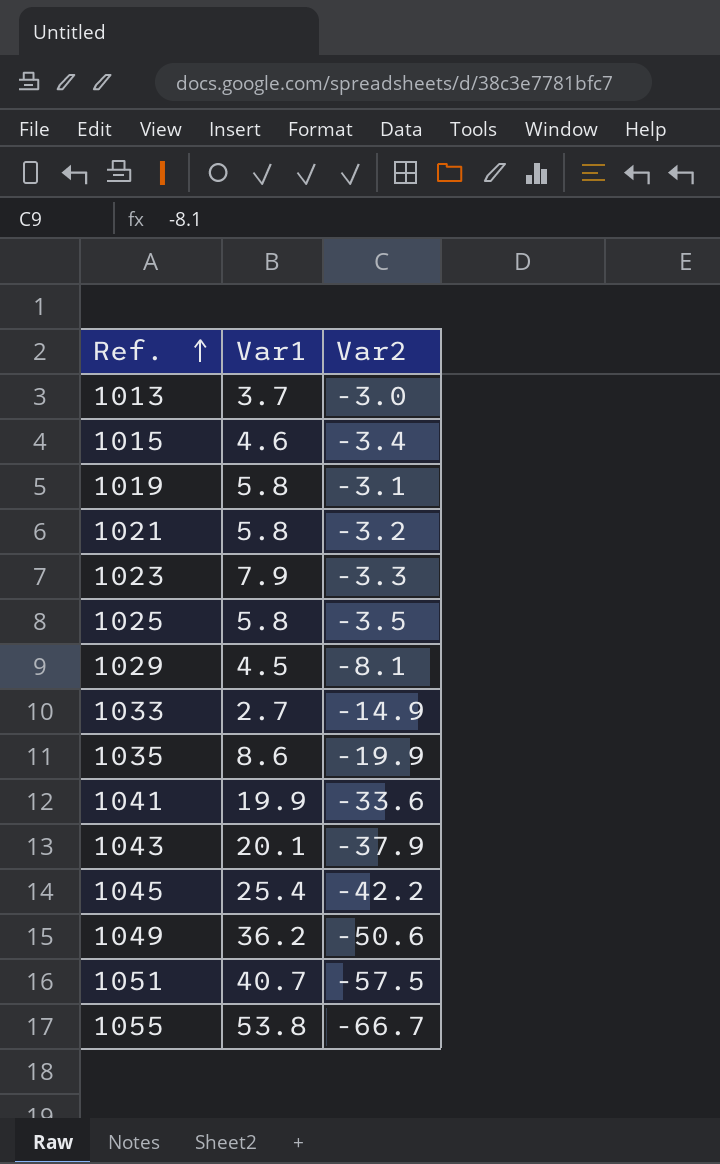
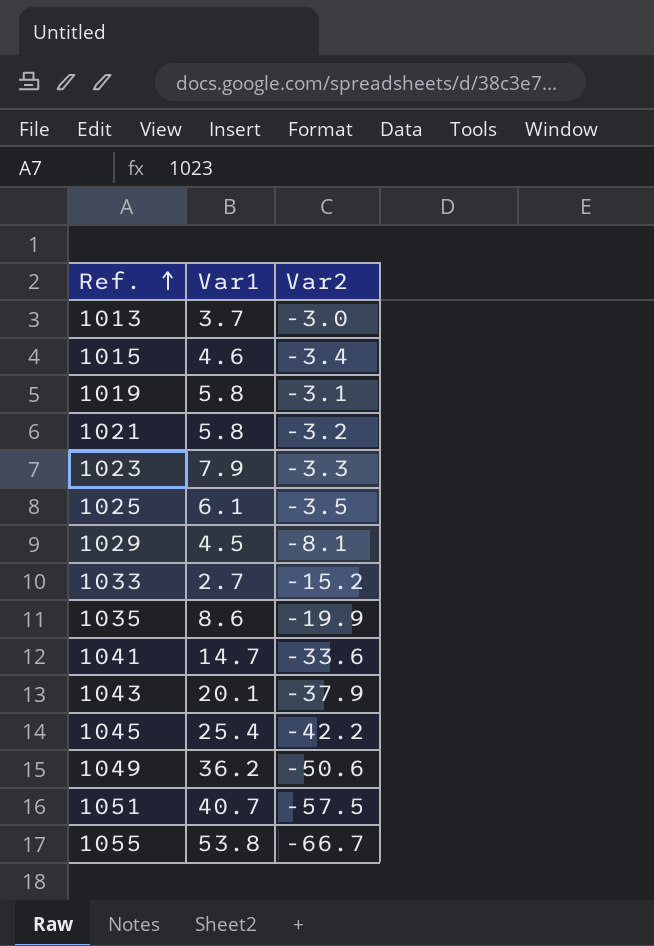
1025 | Var1: 5.8 -> 6.1
1033 | Var2: -14.9 -> -15.2
1041 | Var1: 19.9 -> 14.7

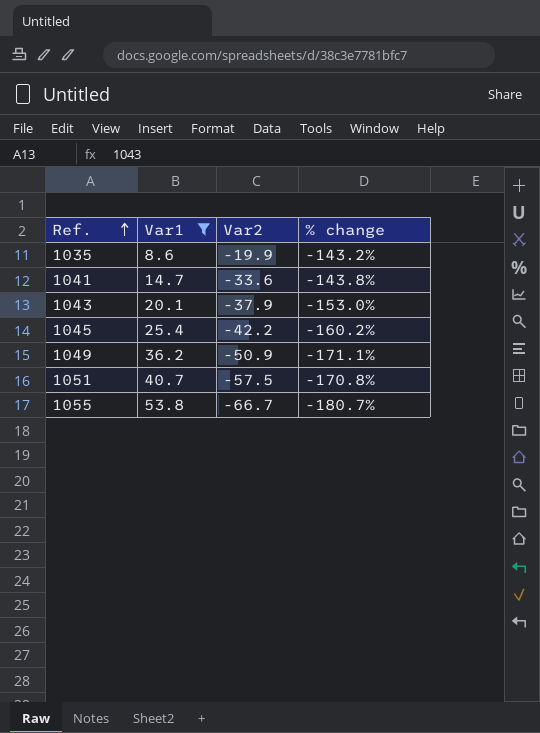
filter: none -> Var1 >= 8.6
column % change | formula: none -> ([Var1] - [Var2]) / [Var2]
1049 | Var2: -50.6 -> -50.9

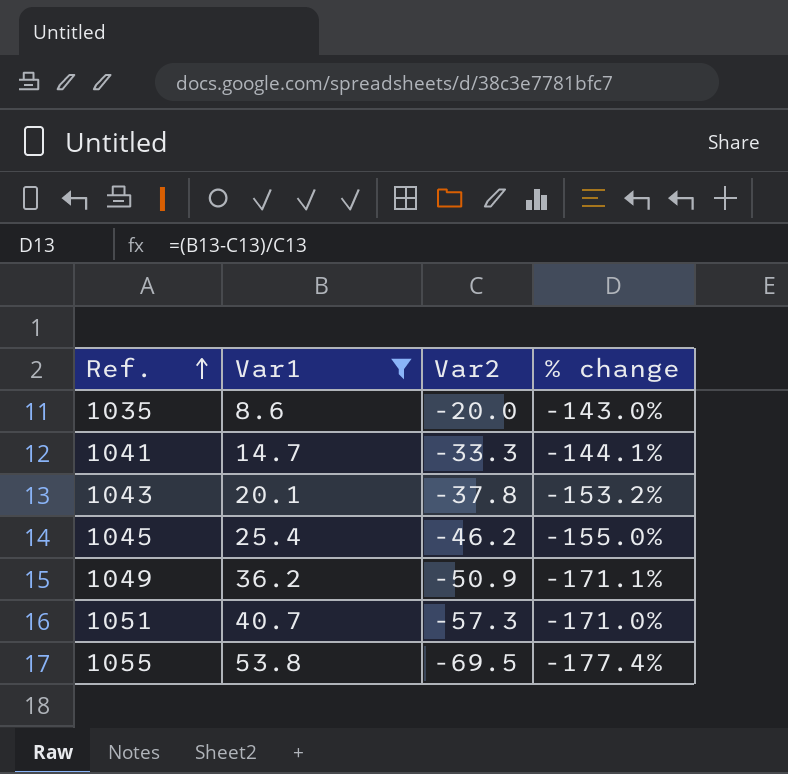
1035 | Var2: -19.9 -> -20.0
1035 | % change: -143.2% -> -143.0%
1041 | Var2: -33.6 -> -33.3
1041 | % change: -143.8% -> -144.1%
1043 | Var2: -37.9 -> -37.8
1043 | % change: -153.0% -> -153.2%
1045 | Var2: -42.2 -> -46.2
1045 | % change: -160.2% -> -155.0%
1051 | Var2: -57.5 -> -57.3
1051 | % change: -170.8% -> -171.0%
1055 | Var2: -66.7 -> -69.5
1055 | % change: -180.7% -> -177.4%

